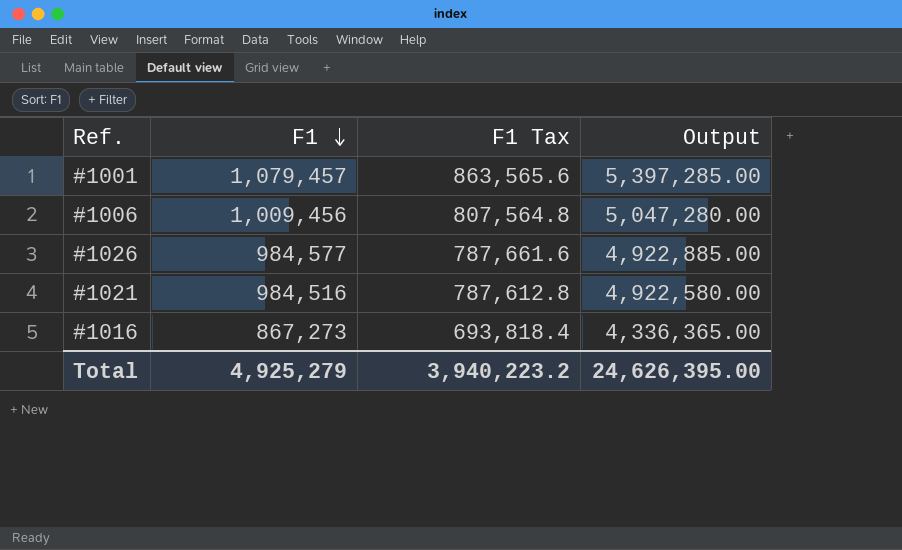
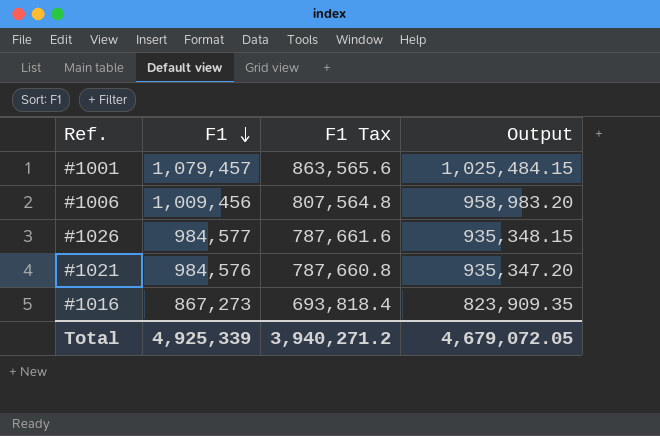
column Output | formula: [F1] * 5 -> [F1] * 0.95
#1021 | F1: 984,516 -> 984,576
#1021 | F1 Tax: 787,612.8 -> 787,660.8
Total | F1: 4,925,279 -> 4,925,339
Total | F1 Tax: 3,940,223.2 -> 3,940,271.2
Total | Output: 24,626,395.00 -> 4,679,072.05

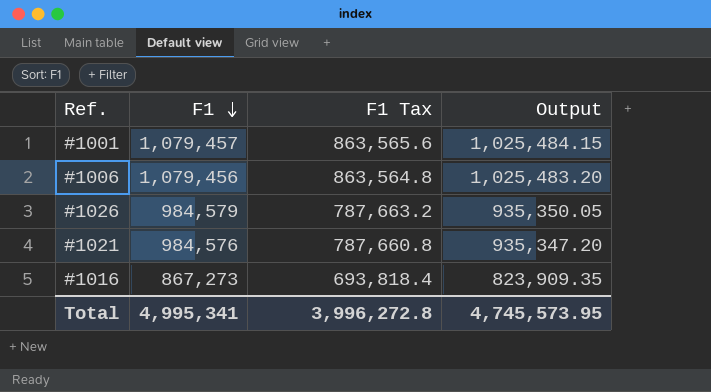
#1006 | F1: 1,009,456 -> 1,079,456
#1006 | F1 Tax: 807,564.8 -> 863,564.8
#1006 | Output: 958,983.20 -> 1,025,483.20
#1026 | F1: 984,577 -> 984,579
#1026 | F1 Tax: 787,661.6 -> 787,663.2
#1026 | Output: 935,348.15 -> 935,350.05
Total | F1: 4,925,339 -> 4,995,341
Total | F1 Tax: 3,940,271.2 -> 3,996,272.8
Total | Output: 4,679,072.05 -> 4,745,573.95

